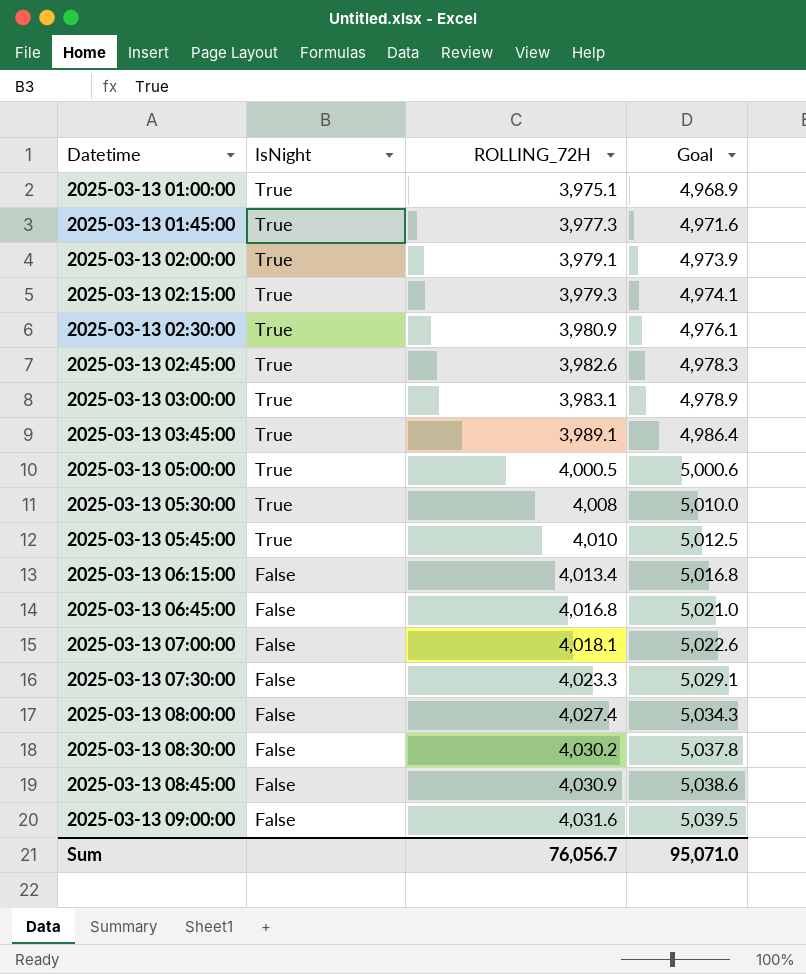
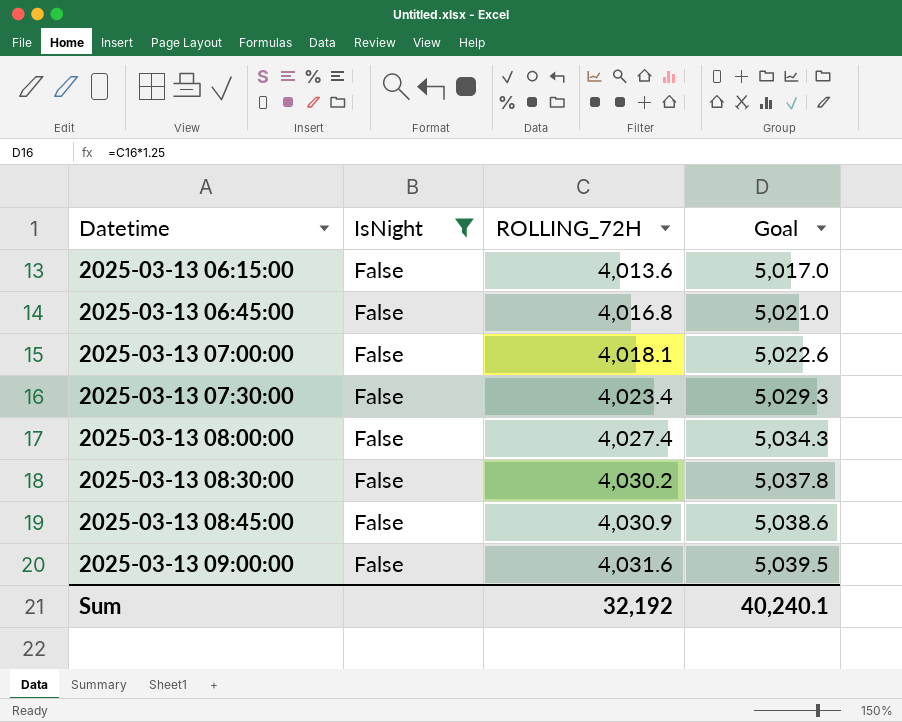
filter: none -> IsNight = False
2025-03-13 06:15:00 | ROLLING_72H: 4,013.4 -> 4,013.6
2025-03-13 06:15:00 | Goal: 5,016.8 -> 5,017.0
2025-03-13 07:30:00 | ROLLING_72H: 4,023.3 -> 4,023.4
2025-03-13 07:30:00 | Goal: 5,029.1 -> 5,029.3
Sum | ROLLING_72H: 76,056.7 -> 32,192
Sum | Goal: 95,071.0 -> 40,240.1

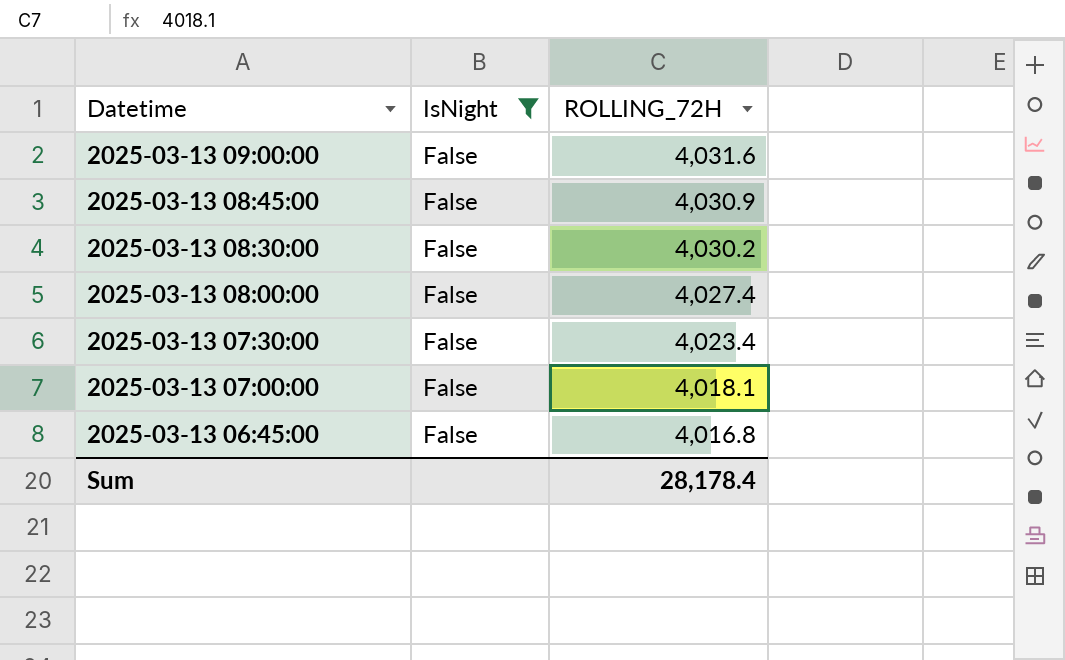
row order: Datetime ascending -> Datetime descending
column Goal | formula: [ROLLING_72H] * 1.25 -> none
row 2025-03-13 06:15:00: False | 4,013.6 | 5,017.0 -> none
Sum | ROLLING_72H: 32,192 -> 28,178.4

